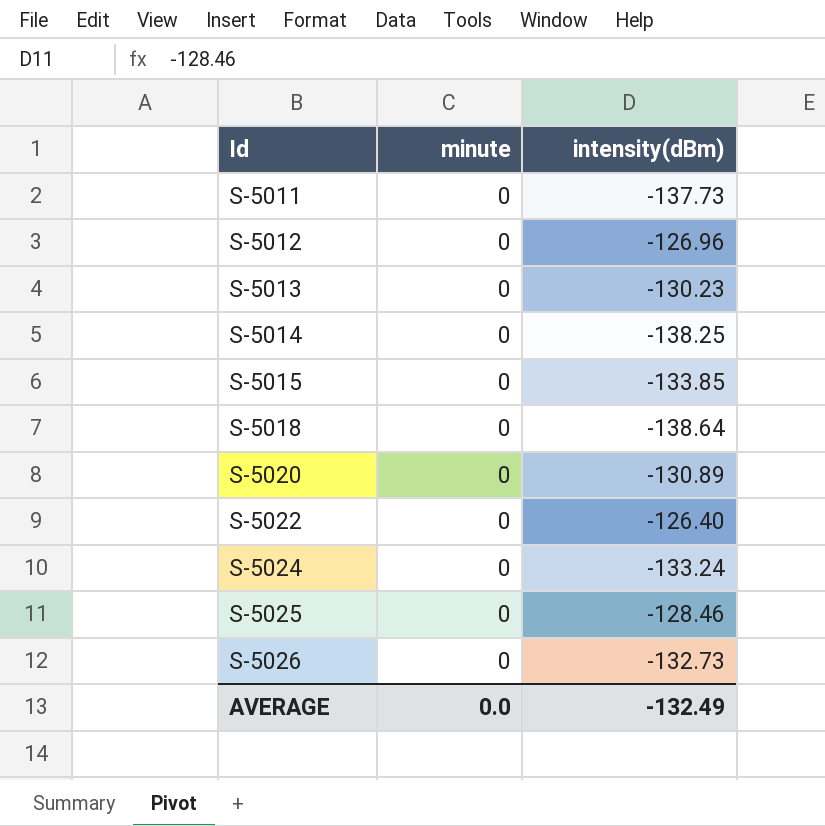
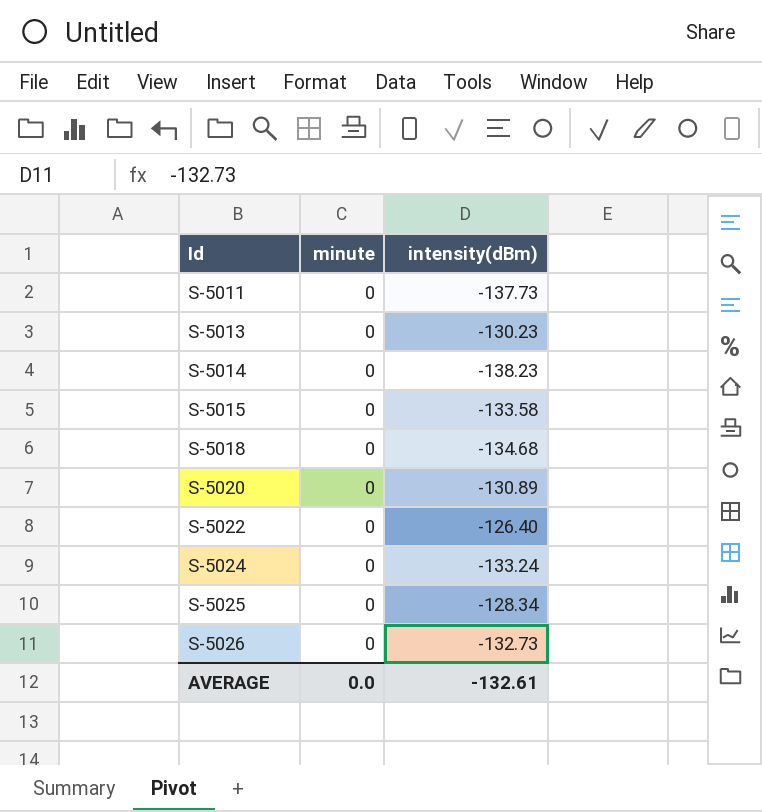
row S-5012: 0 | -126.96 -> none
S-5014 | intensity(dBm): -138.25 -> -138.23
S-5015 | intensity(dBm): -133.85 -> -133.58
S-5018 | intensity(dBm): -138.64 -> -134.68
S-5025 | intensity(dBm): -128.46 -> -128.34
AVERAGE | intensity(dBm): -132.49 -> -132.61

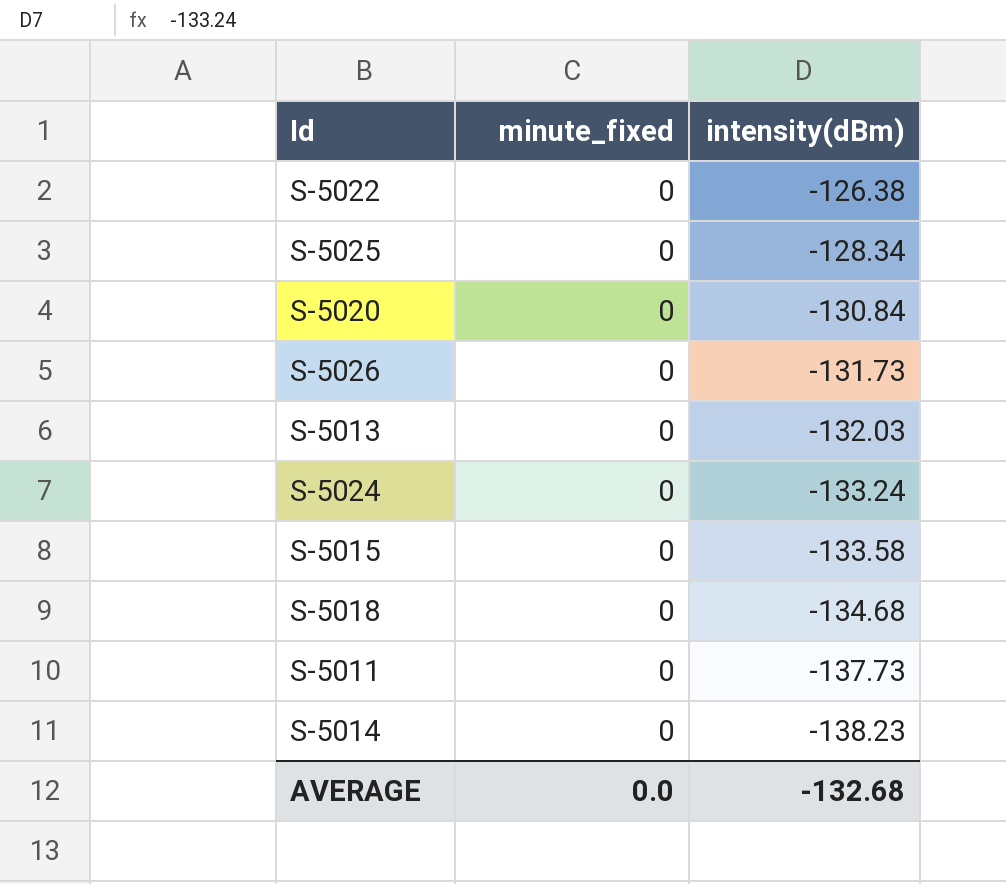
row order: Id ascending -> intensity(dBm) descending
column name: minute -> minute_fixed
S-5022 | intensity(dBm): -126.40 -> -126.38
S-5020 | intensity(dBm): -130.89 -> -130.84
S-5026 | intensity(dBm): -132.73 -> -131.73
S-5013 | intensity(dBm): -130.23 -> -132.03
AVERAGE | intensity(dBm): -132.61 -> -132.68

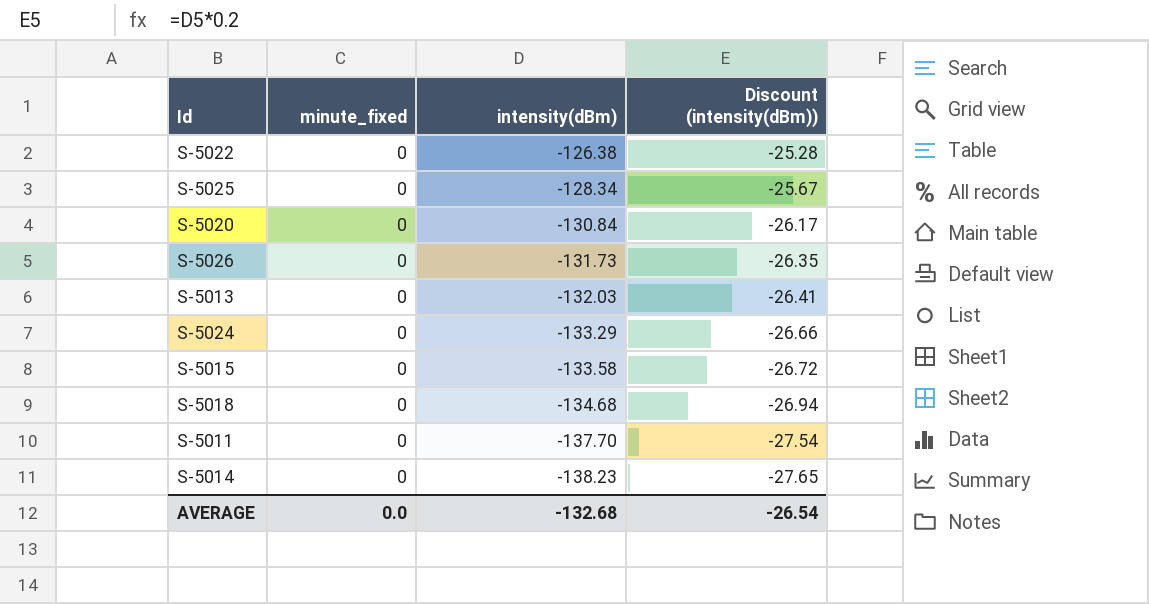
column Discount (intensity(dBm)) | formula: none -> [intensity(dBm)] * 0.2
S-5024 | intensity(dBm): -133.24 -> -133.29
S-5011 | intensity(dBm): -137.73 -> -137.70

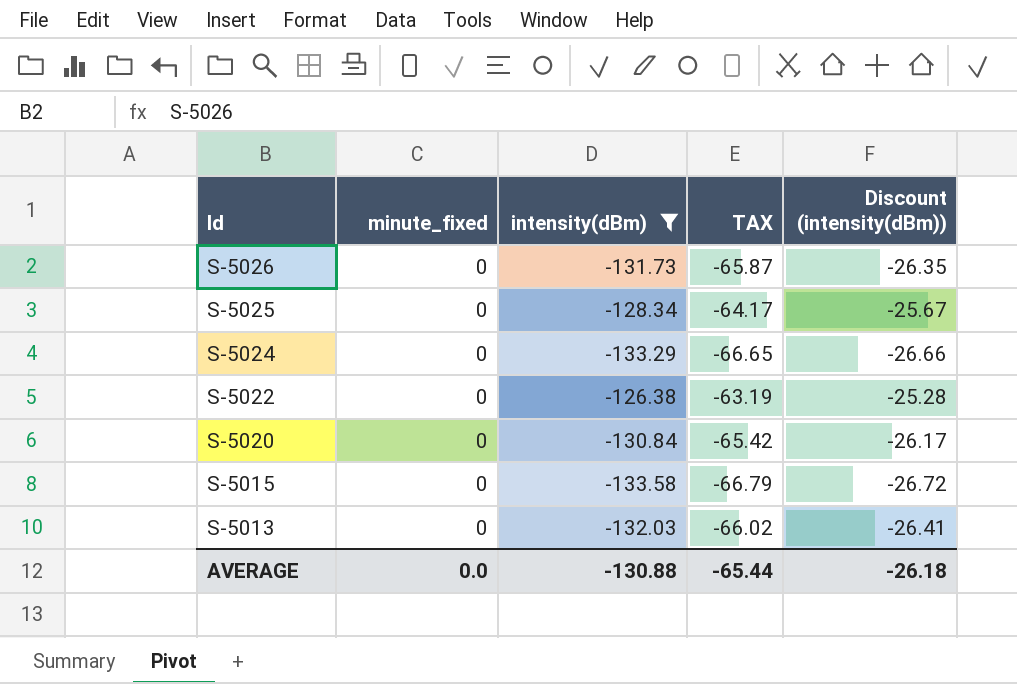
filter: none -> intensity(dBm) >= -133.58
row order: intensity(dBm) descending -> Id descending
column TAX | formula: none -> [intensity(dBm)] * 0.5
AVERAGE | intensity(dBm): -132.68 -> -130.88
AVERAGE | Discount (intensity(dBm)): -26.54 -> -26.18

